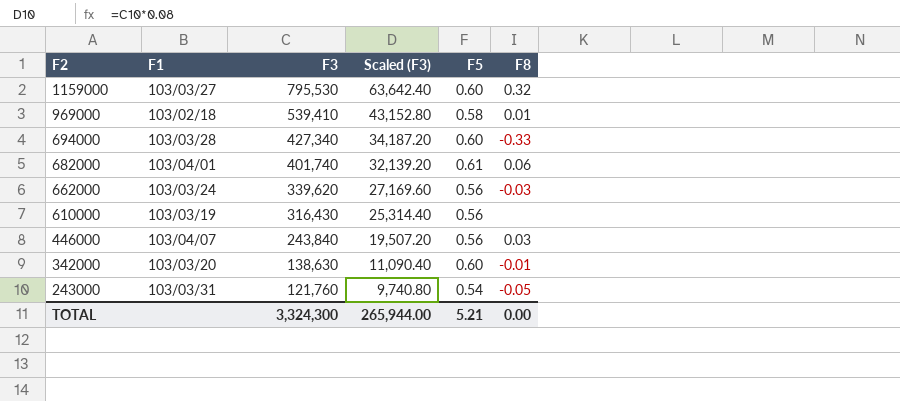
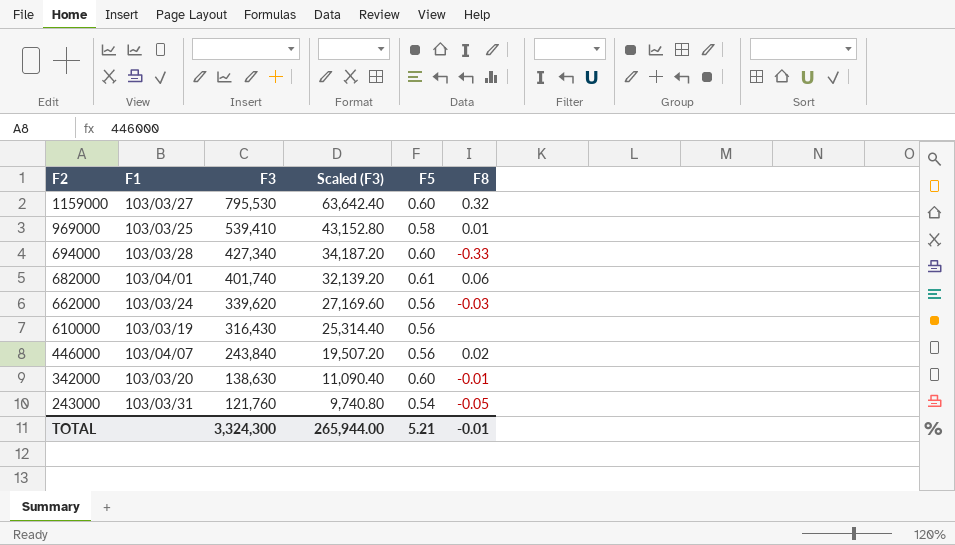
969000 | F1: 103/02/18 -> 103/03/25
446000 | F8: 0.03 -> 0.02
TOTAL | F8: 0.00 -> -0.01

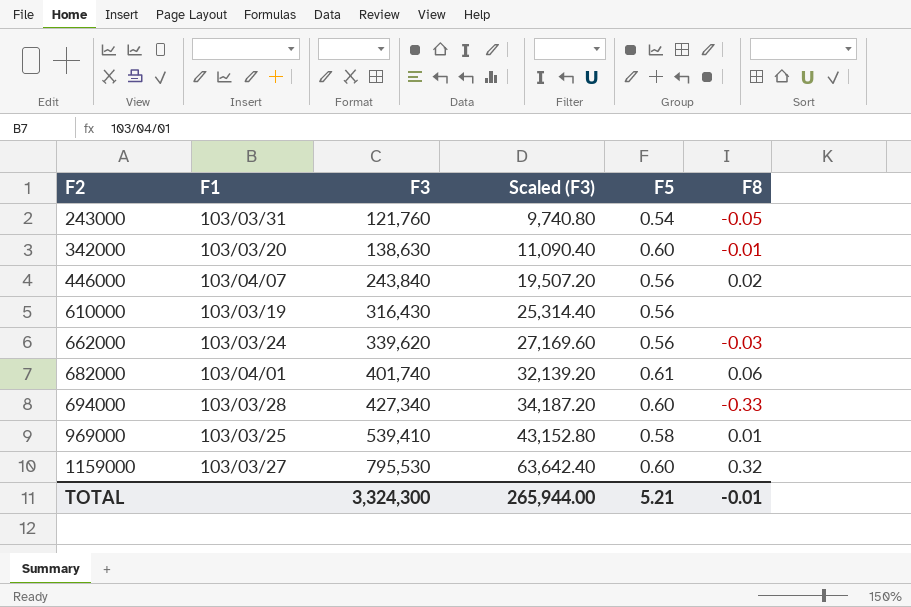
row order: F2 descending -> F2 ascending

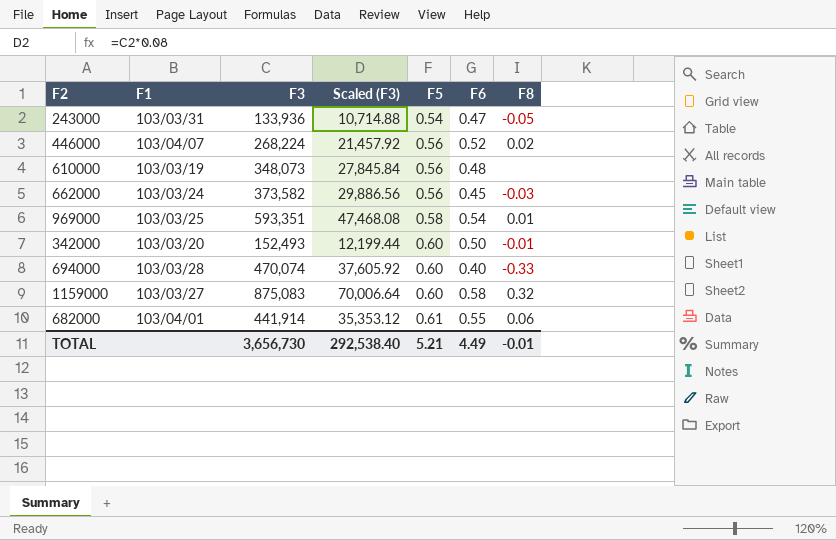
row order: F2 ascending -> F5 ascending
column F6 | position: none -> 6
243000 | F3: 121,760 -> 133,936
243000 | Scaled (F3): 9,740.80 -> 10,714.88
446000 | F3: 243,840 -> 268,224
446000 | Scaled (F3): 19,507.20 -> 21,457.92
610000 | F3: 316,430 -> 348,073
610000 | Scaled (F3): 25,314.40 -> 27,845.84
662000 | F3: 339,620 -> 373,582
662000 | Scaled (F3): 27,169.60 -> 29,886.56
969000 | F3: 539,410 -> 593,351
969000 | Scaled (F3): 43,152.80 -> 47,468.08
342000 | F3: 138,630 -> 152,493
342000 | Scaled (F3): 11,090.40 -> 12,199.44
694000 | F3: 427,340 -> 470,074
694000 | Scaled (F3): 34,187.20 -> 37,605.92
1159000 | F3: 795,530 -> 875,083
1159000 | Scaled (F3): 63,642.40 -> 70,006.64
682000 | F3: 401,740 -> 441,914
682000 | Scaled (F3): 32,139.20 -> 35,353.12
TOTAL | F3: 3,324,300 -> 3,656,730
TOTAL | Scaled (F3): 265,944.00 -> 292,538.40

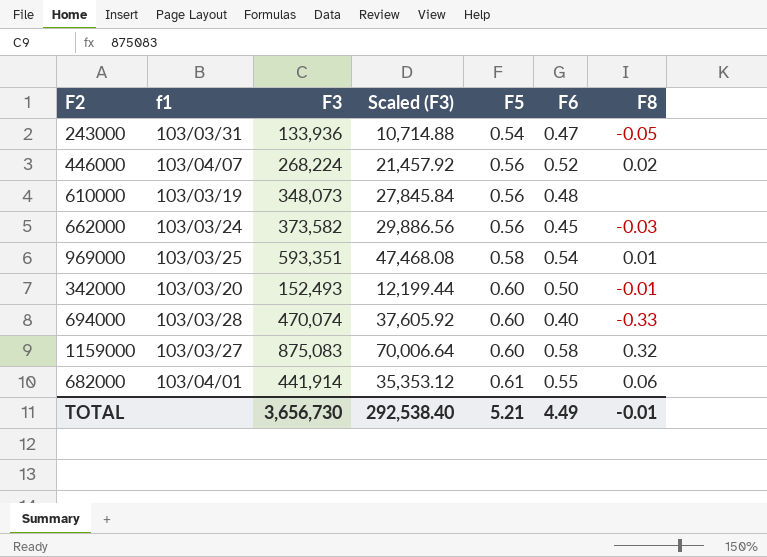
column name: F1 -> f1

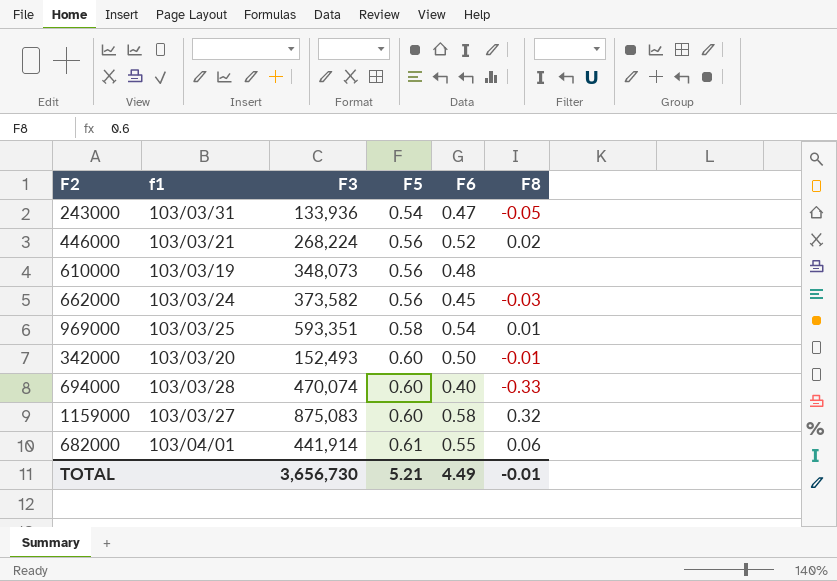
column Scaled (F3) | formula: [F3] * 0.08 -> none
446000 | f1: 103/04/07 -> 103/03/21

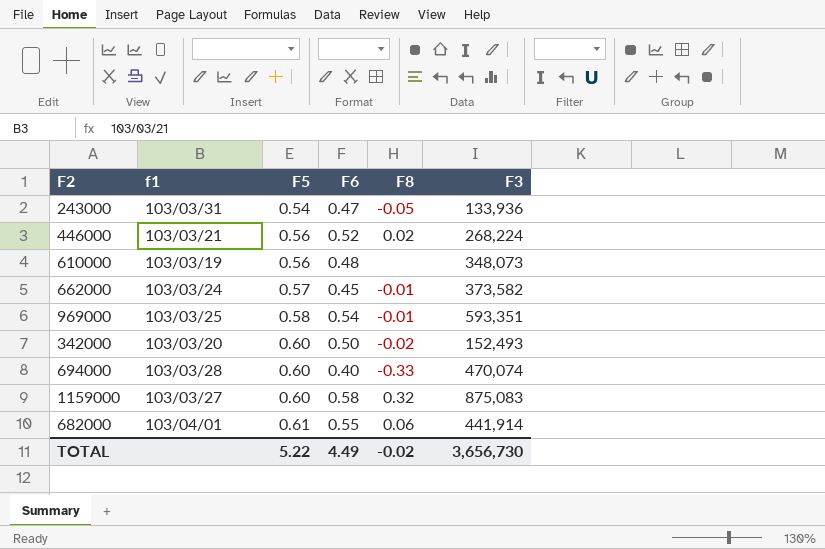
column F3 | position: 3 -> 6
662000 | F5: 0.56 -> 0.57
662000 | F8: -0.03 -> -0.01
969000 | F8: 0.01 -> -0.01
342000 | F8: -0.01 -> -0.02
TOTAL | F5: 5.21 -> 5.22
TOTAL | F8: -0.01 -> -0.02

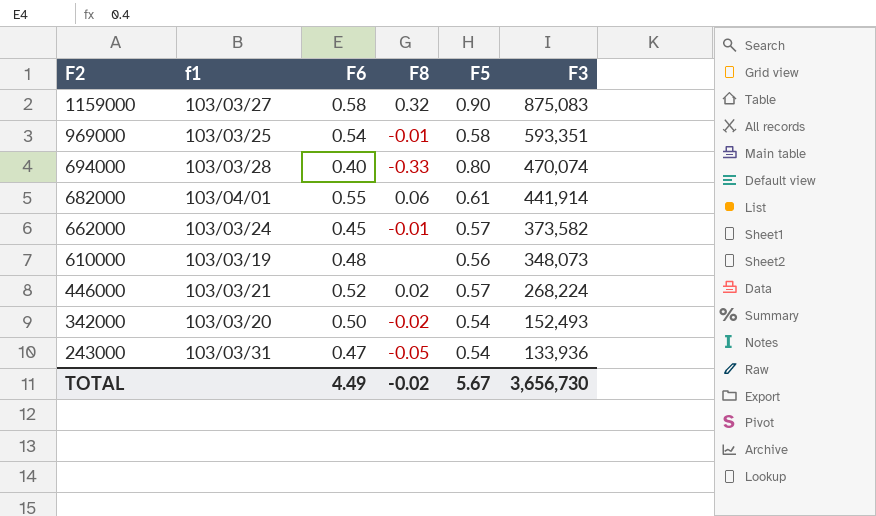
row order: F5 ascending -> F2 descending
column F5 | position: 3 -> 5
1159000 | F5: 0.60 -> 0.90
694000 | F5: 0.60 -> 0.80
446000 | F5: 0.56 -> 0.57
342000 | F5: 0.60 -> 0.54
TOTAL | F5: 5.22 -> 5.67

